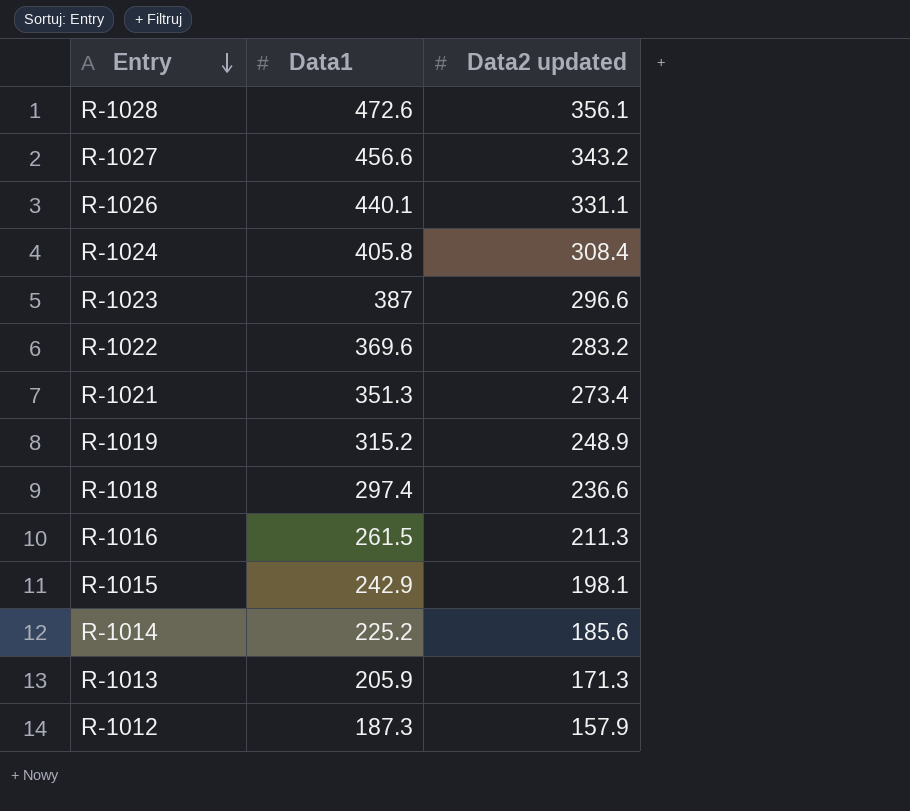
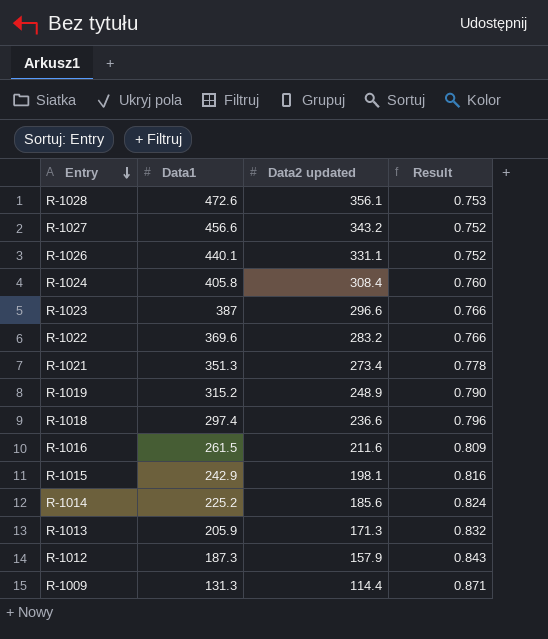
column Result | formula: none -> [Data2 updated] / [Data1]
R-1016 | Data2 updated: 211.3 -> 211.6
row R-1009: none -> 131.3 | 114.4 | 0.871

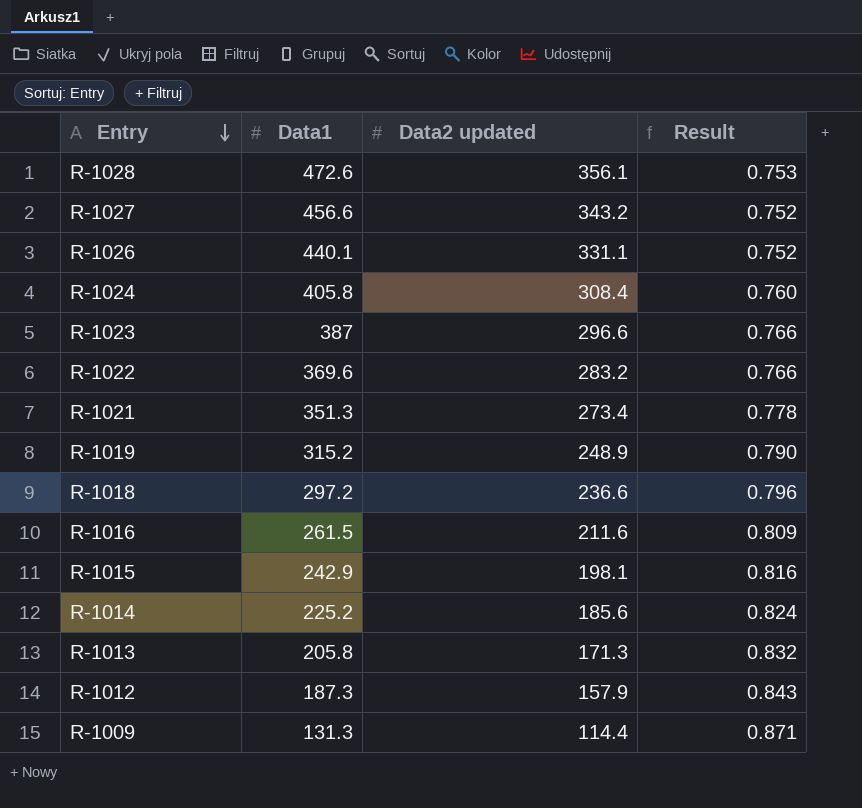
R-1018 | Data1: 297.4 -> 297.2
R-1013 | Data1: 205.9 -> 205.8

